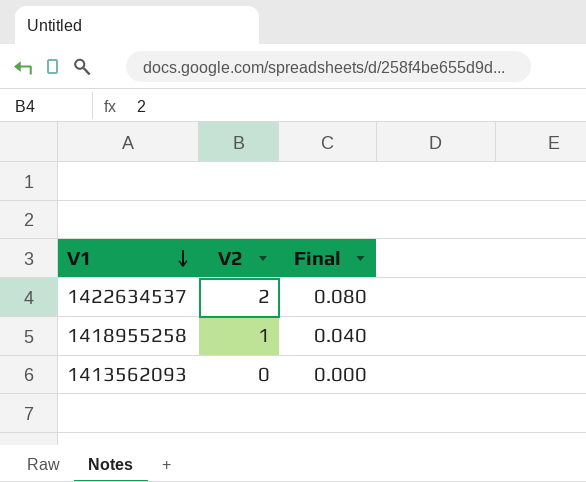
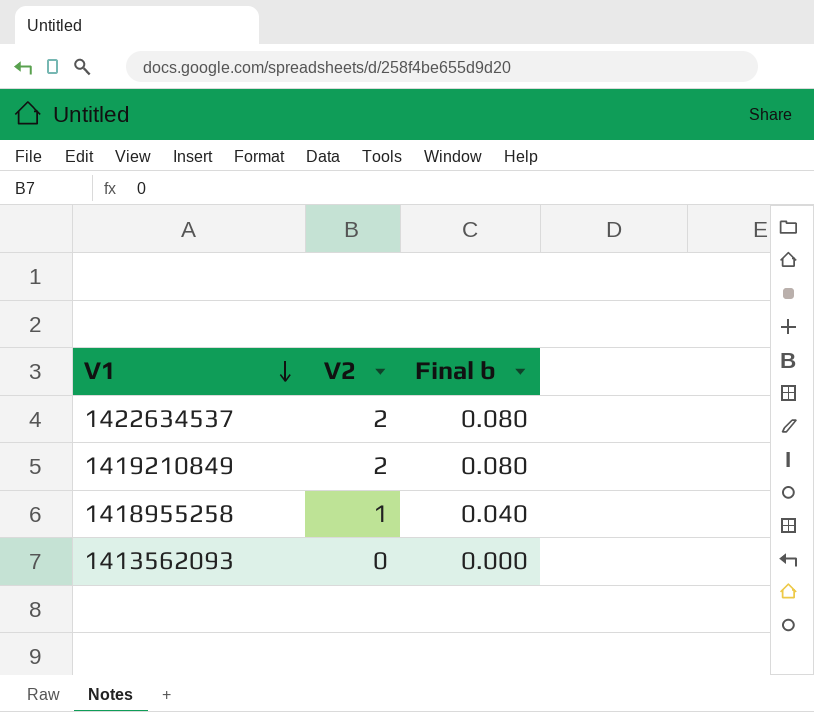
column name: Final -> Final b
row 1419210849: none -> 2 | 0.080

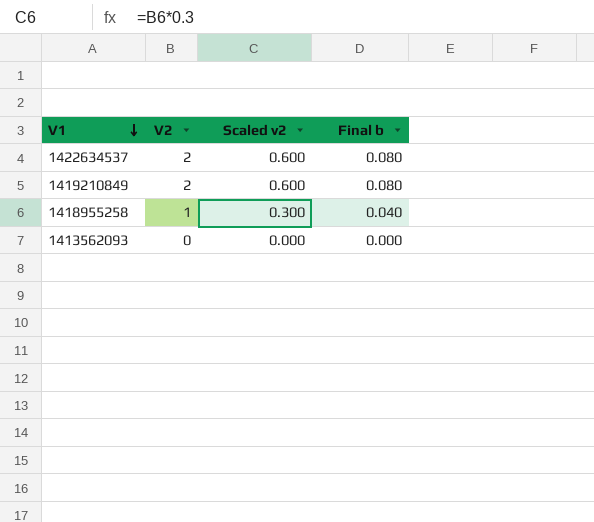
column Scaled v2 | formula: none -> [V2] * 0.3

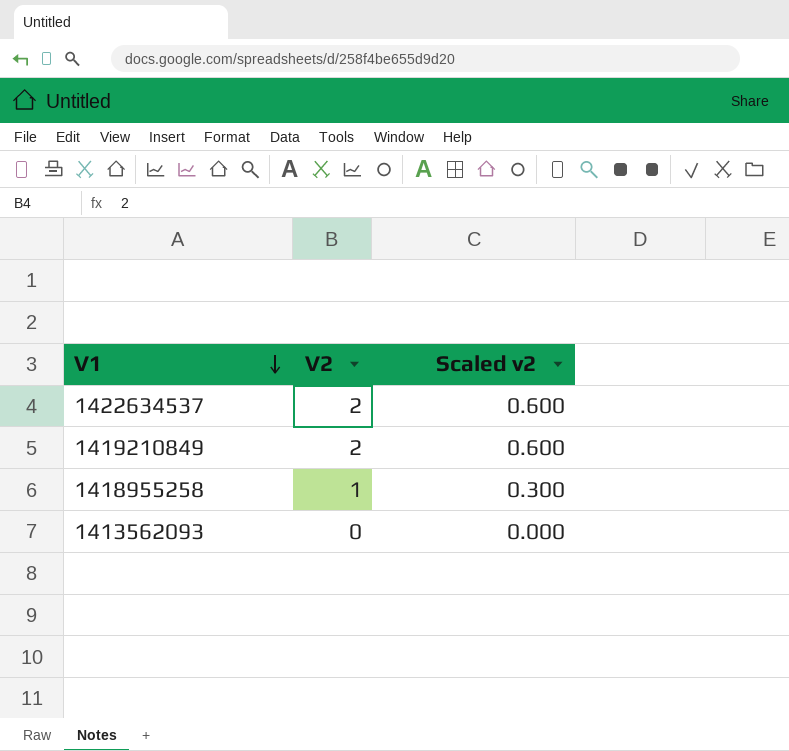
column Final b | formula: [V2] * 0.04 -> none

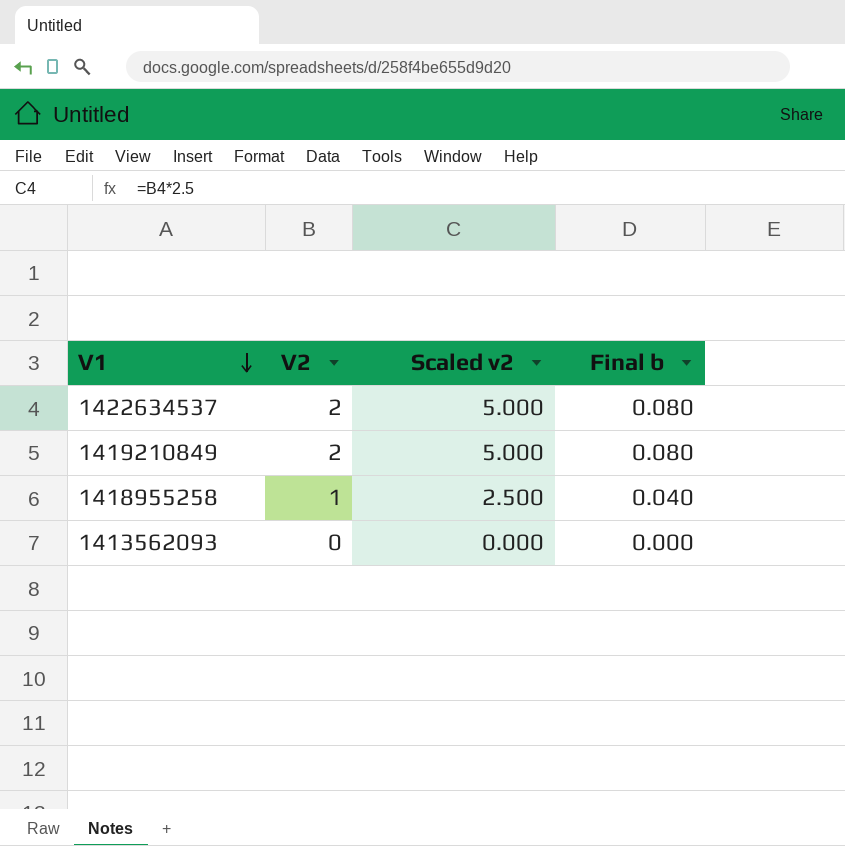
column Scaled v2 | formula: [V2] * 0.3 -> [V2] * 2.5
column Final b | formula: none -> [V2] * 0.04

